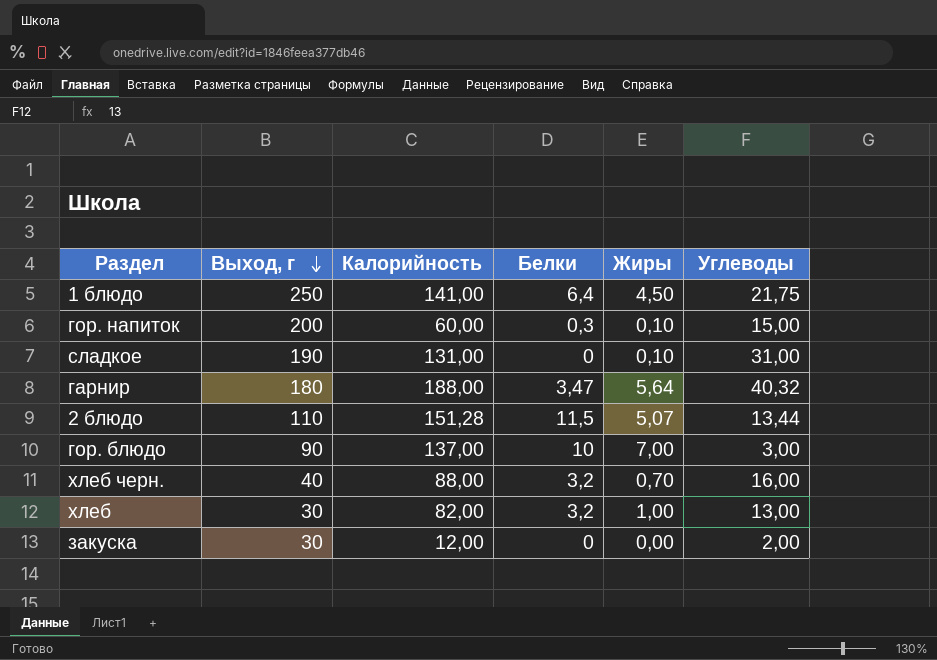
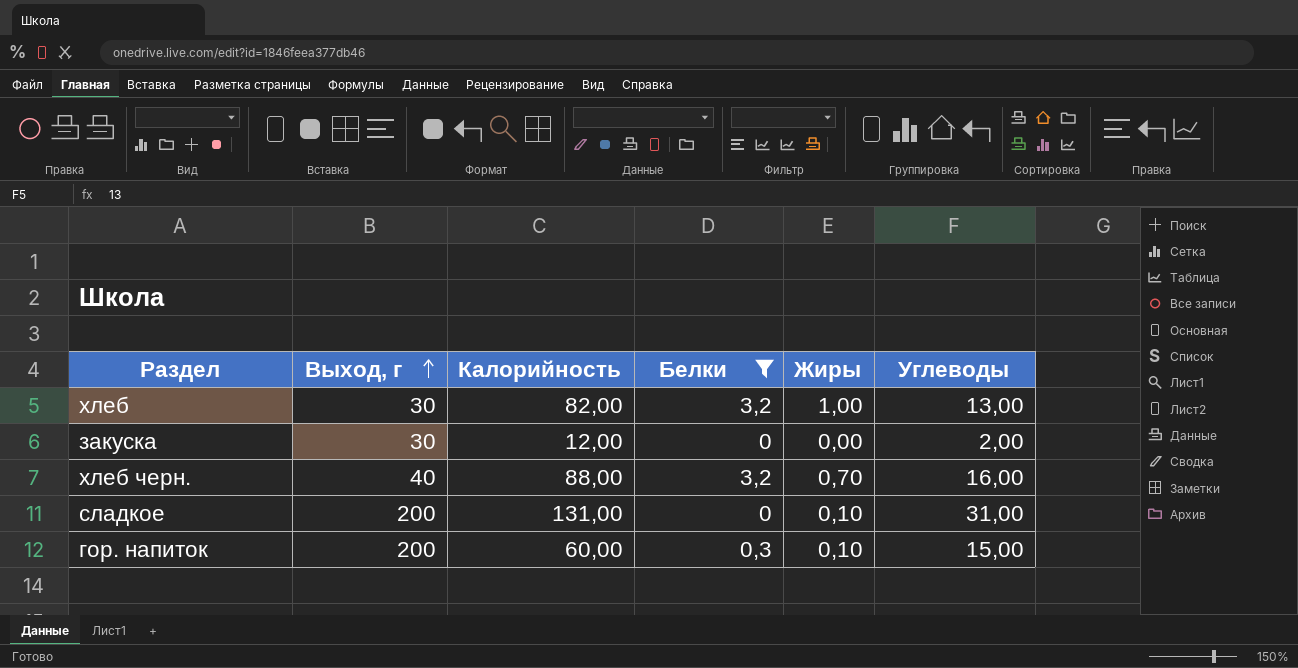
filter: none -> Белки <= 3,2
row order: Выход, г descending -> Выход, г ascending
сладкое | Выход, г: 190 -> 200

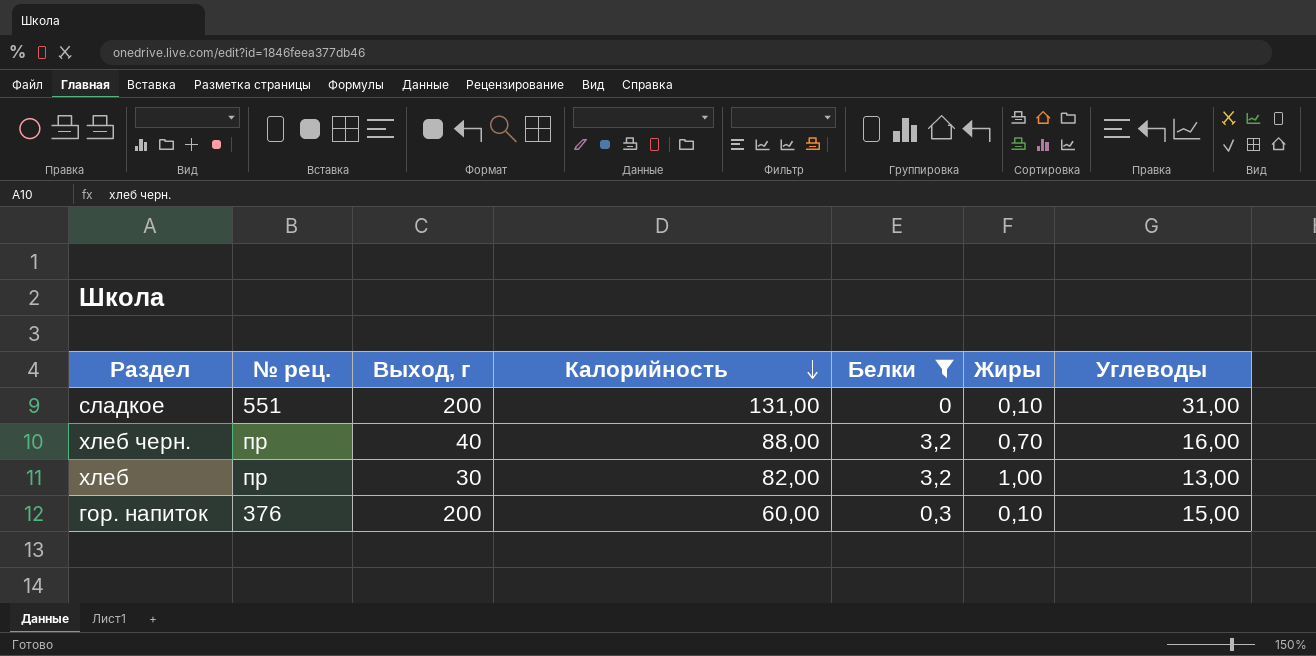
row order: Выход, г ascending -> Калорийность descending
column № рец. | position: none -> 2
row закуска: 30 | 12,00 | 0 | 0,00 | 2,00 -> none

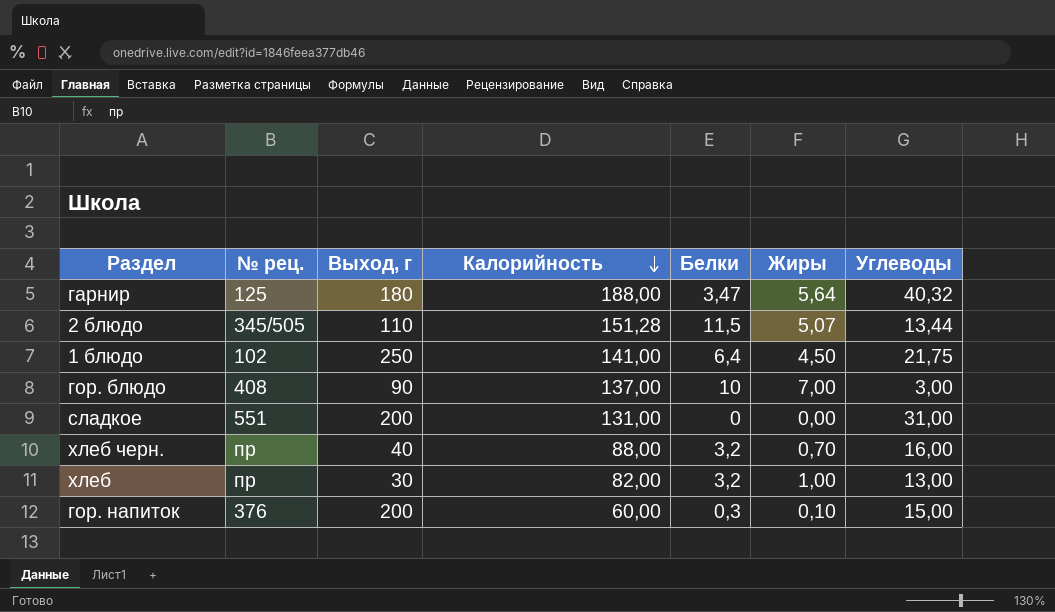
filter: Белки <= 3,2 -> none
сладкое | Жиры: 0,10 -> 0,00

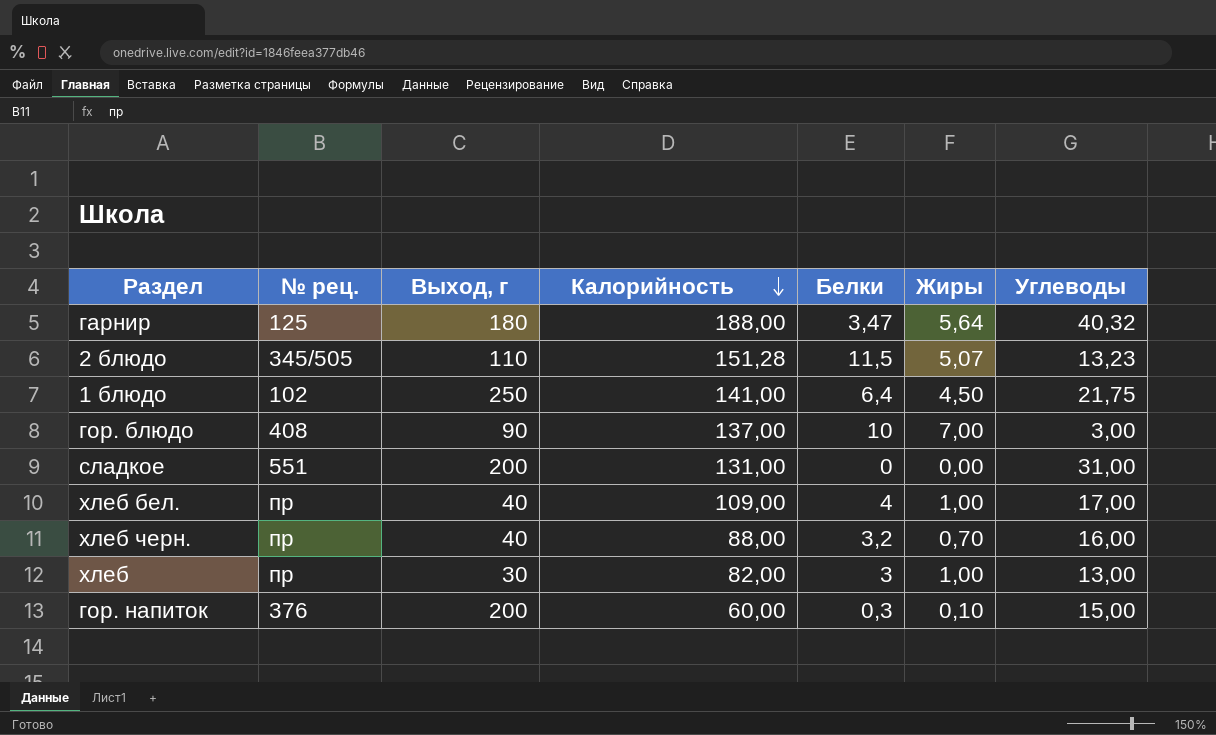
2 блюдо | Углеводы: 13,44 -> 13,23
row хлеб бел.: none -> пр | 40 | 109,00 | 4 | 1,00 | 17,00
хлеб | Белки: 3,2 -> 3

